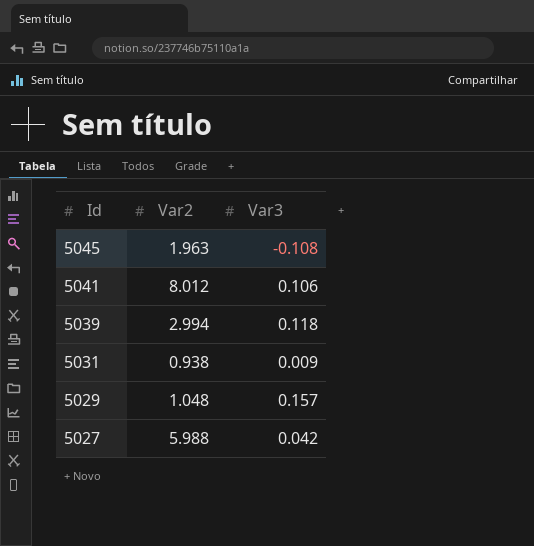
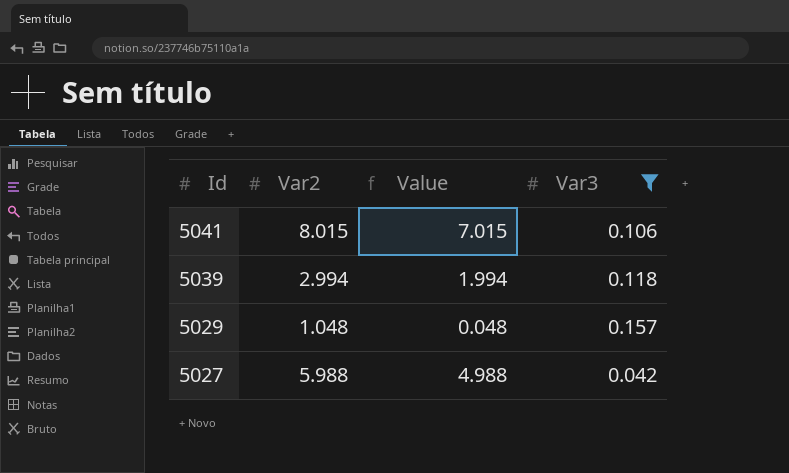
filter: none -> Var3 >= 0.042
column Value | formula: none -> [Var2] - 1
5041 | Var2: 8.012 -> 8.015

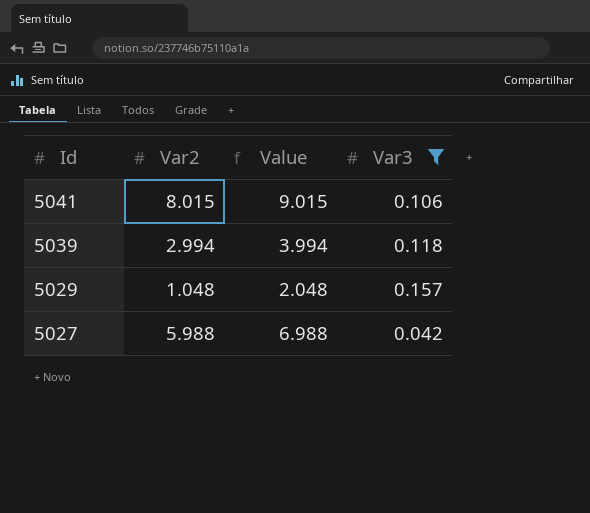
column Value | formula: [Var2] - 1 -> [Var2] + 1

